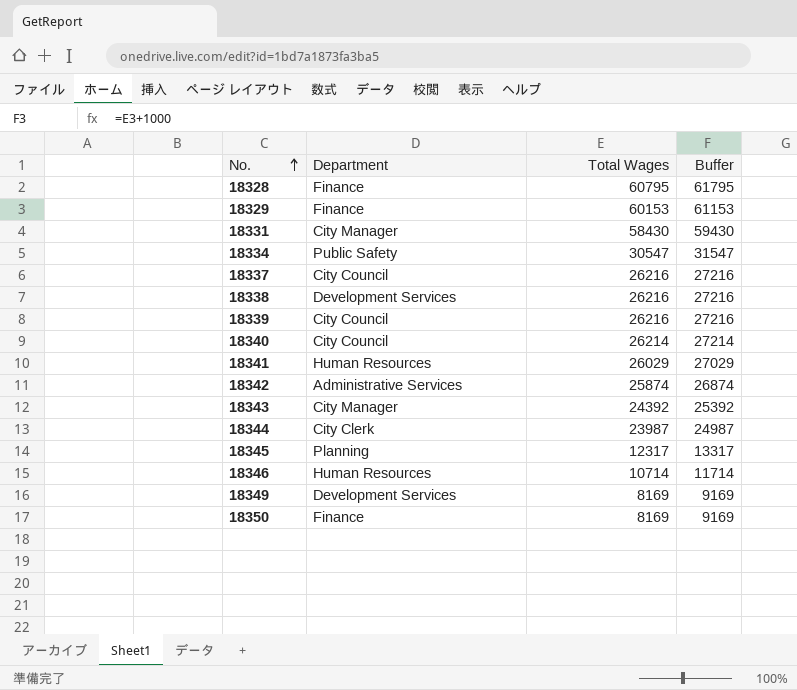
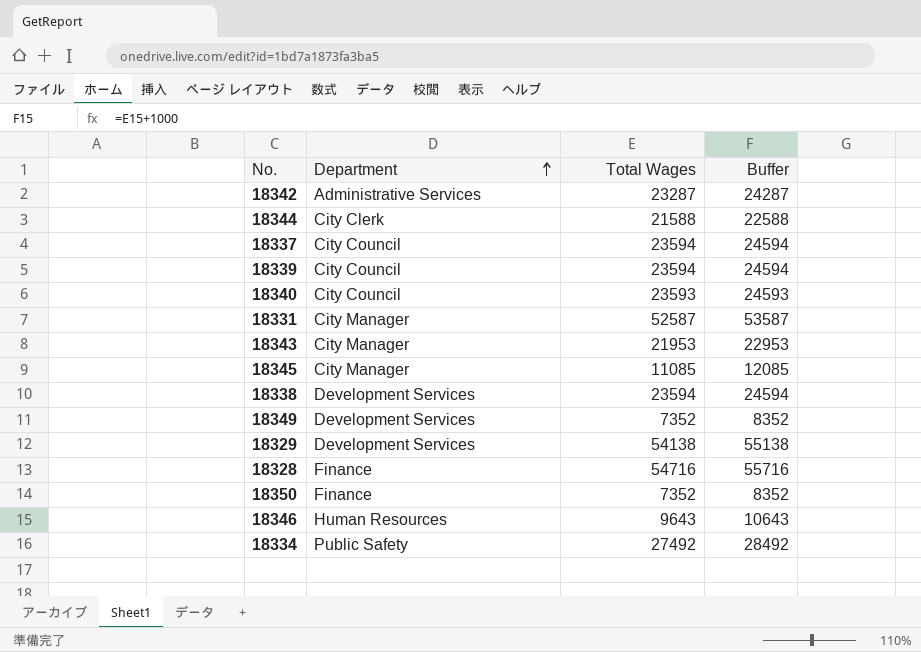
row order: No. ascending -> Department ascending
row 18341: Human Resources | 26029 | 27029 -> none
18342 | Total Wages: 25874 -> 23287
18342 | Buffer: 26874 -> 24287
18344 | Total Wages: 23987 -> 21588
18344 | Buffer: 24987 -> 22588
18337 | Total Wages: 26216 -> 23594
18337 | Buffer: 27216 -> 24594
18339 | Total Wages: 26216 -> 23594
18339 | Buffer: 27216 -> 24594
18340 | Total Wages: 26214 -> 23593
18340 | Buffer: 27214 -> 24593
18331 | Total Wages: 58430 -> 52587
18331 | Buffer: 59430 -> 53587
18343 | Total Wages: 24392 -> 21953
18343 | Buffer: 25392 -> 22953
18345 | Department: Planning -> City Manager
18345 | Total Wages: 12317 -> 11085
18345 | Buffer: 13317 -> 12085
18338 | Total Wages: 26216 -> 23594
18338 | Buffer: 27216 -> 24594
18349 | Total Wages: 8169 -> 7352
18349 | Buffer: 9169 -> 8352
18329 | Department: Finance -> Development Services
18329 | Total Wages: 60153 -> 54138
18329 | Buffer: 61153 -> 55138
18328 | Total Wages: 60795 -> 54716
18328 | Buffer: 61795 -> 55716
18350 | Total Wages: 8169 -> 7352
18350 | Buffer: 9169 -> 8352
18346 | Total Wages: 10714 -> 9643
18346 | Buffer: 11714 -> 10643
18334 | Total Wages: 30547 -> 27492
18334 | Buffer: 31547 -> 28492

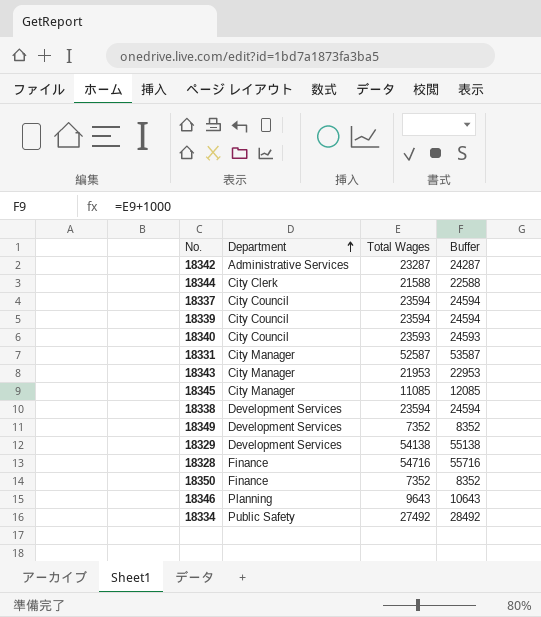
18346 | Department: Human Resources -> Planning

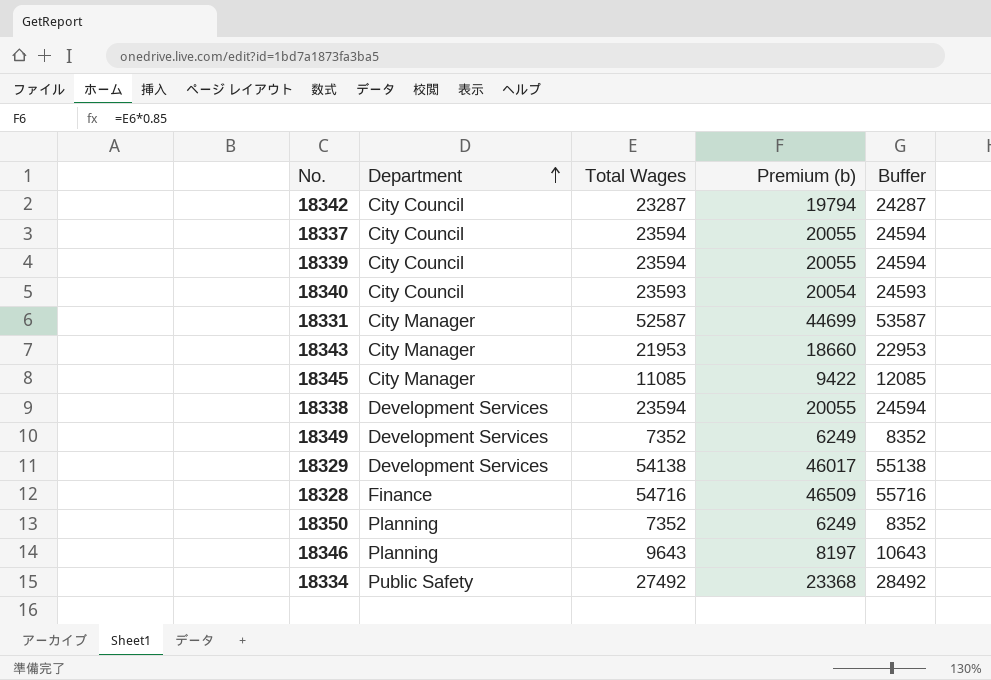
column Premium (b) | formula: none -> [Total Wages] * 0.85
row 18344: City Clerk | 21588 | 22588 -> none
18342 | Department: Administrative Services -> City Council
18350 | Department: Finance -> Planning

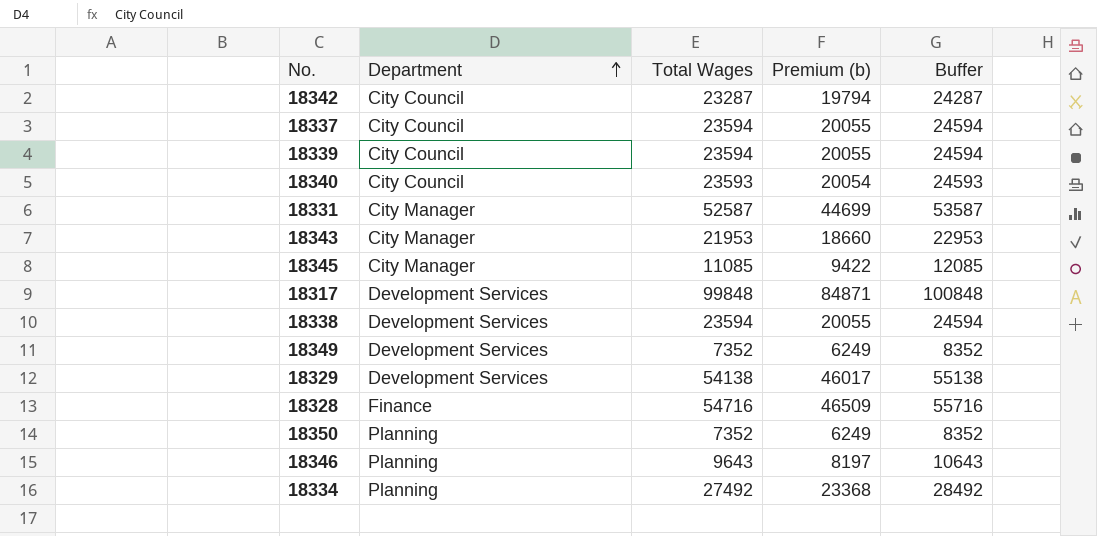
row 18317: none -> Development Services | 99848 | 84871 | 100848
18334 | Department: Public Safety -> Planning

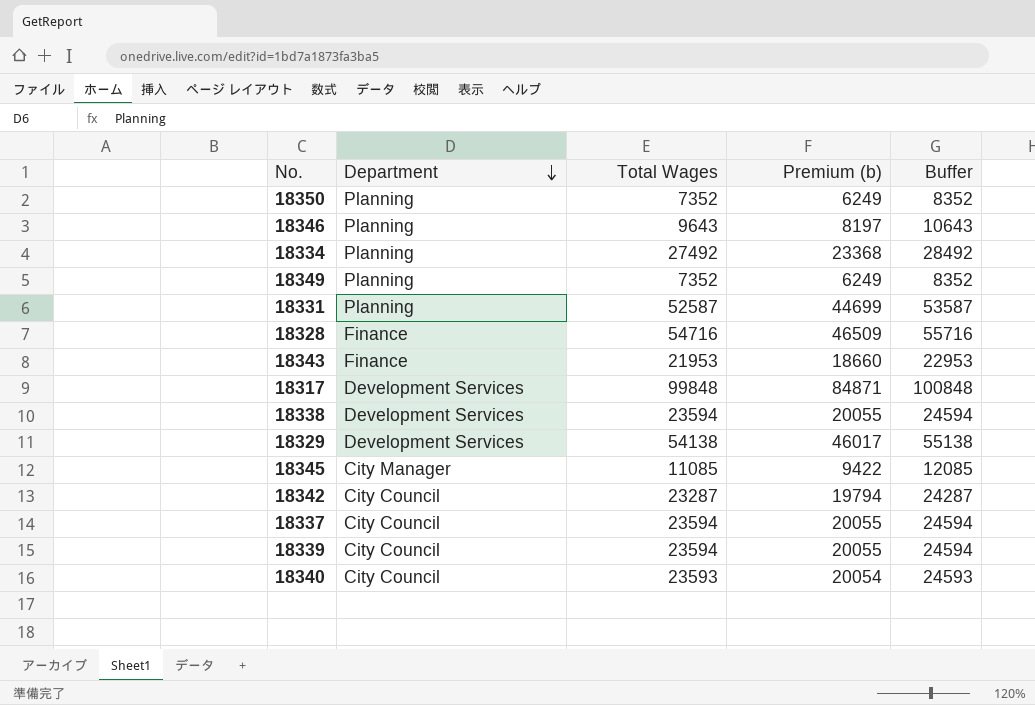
row order: Department ascending -> Department descending
18349 | Department: Development Services -> Planning
18331 | Department: City Manager -> Planning
18343 | Department: City Manager -> Finance

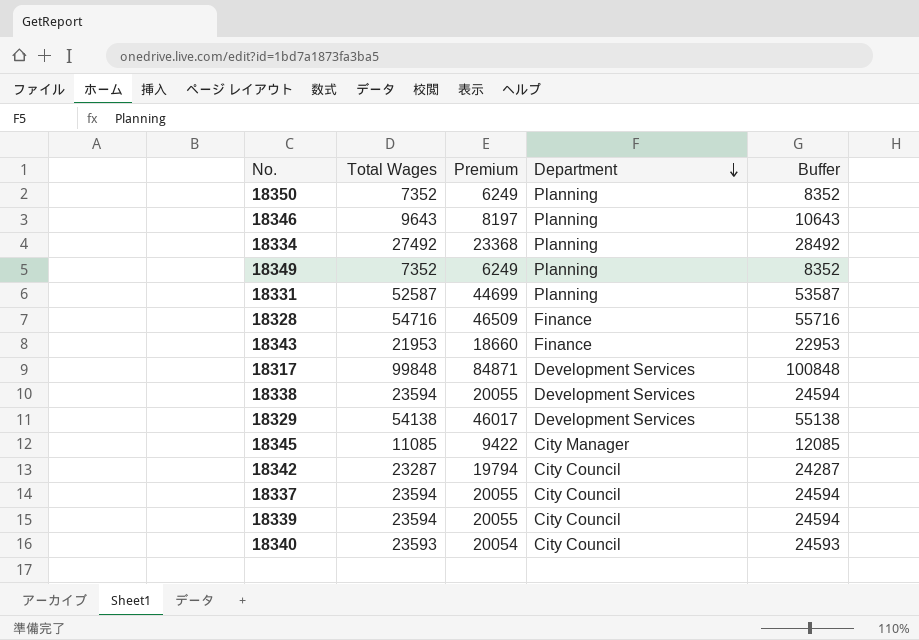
column name: Premium (b) -> Premium
column Department | position: 2 -> 4

